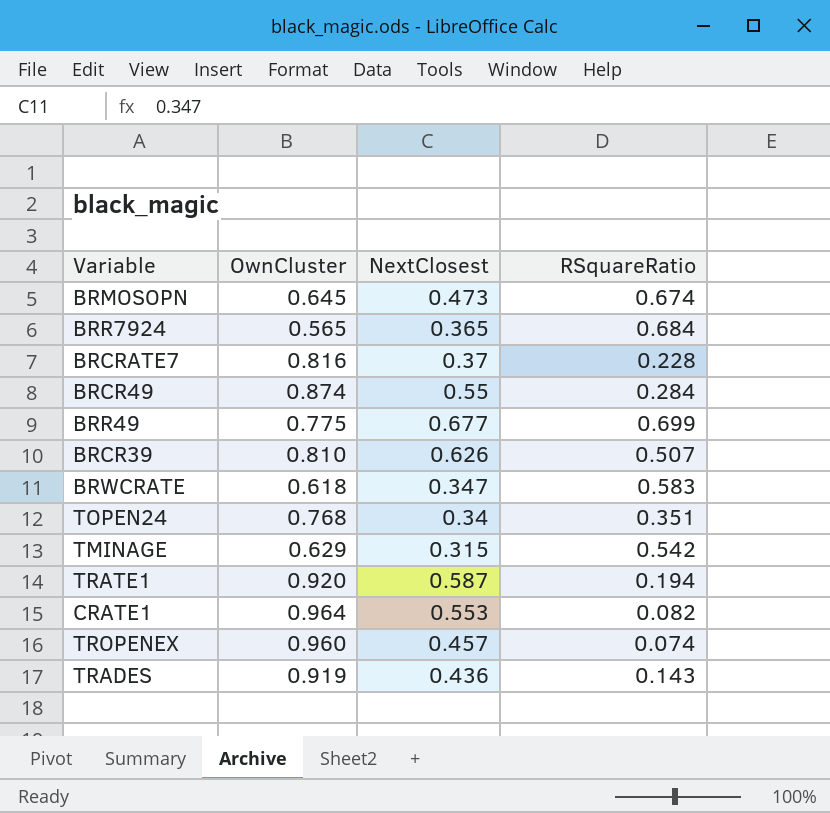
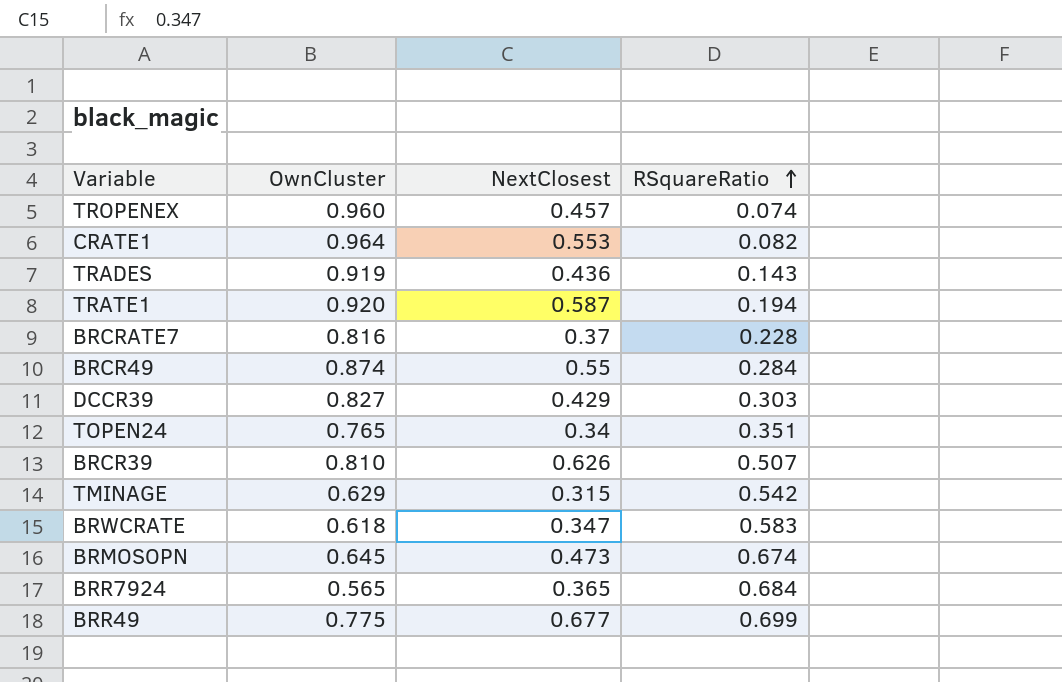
row order: none -> RSquareRatio ascending
row DCCR39: none -> 0.827 | 0.429 | 0.303
TOPEN24 | OwnCluster: 0.768 -> 0.765

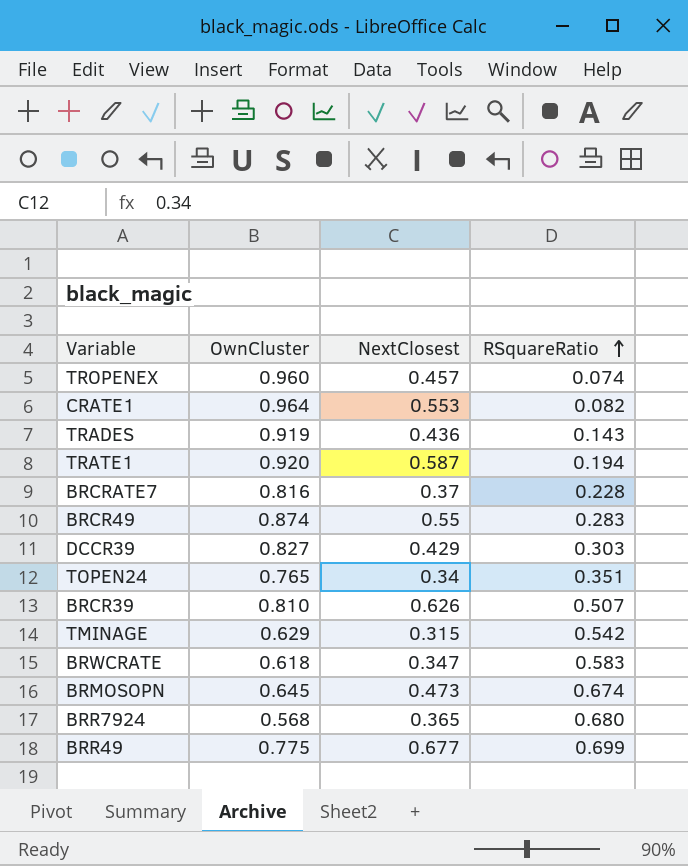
BRCR49 | RSquareRatio: 0.284 -> 0.283
BRR7924 | OwnCluster: 0.565 -> 0.568
BRR7924 | RSquareRatio: 0.684 -> 0.680

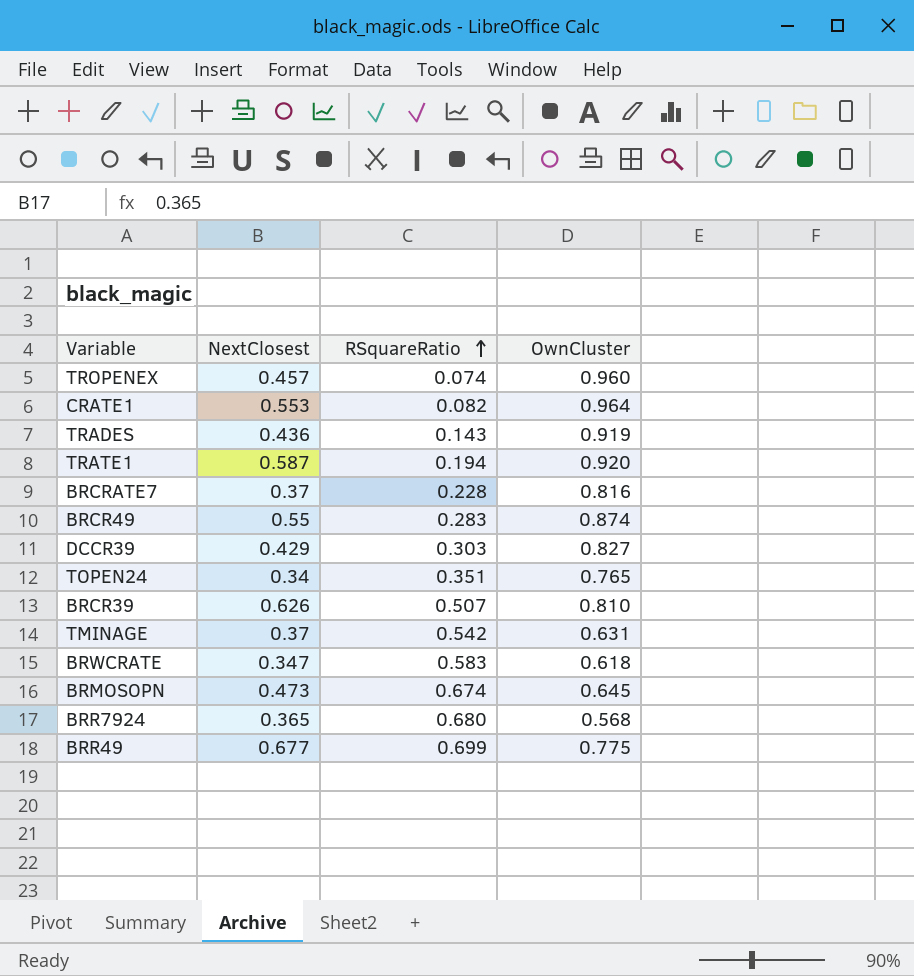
column OwnCluster | position: 2 -> 4
TMINAGE | NextClosest: 0.315 -> 0.37
TMINAGE | OwnCluster: 0.629 -> 0.631

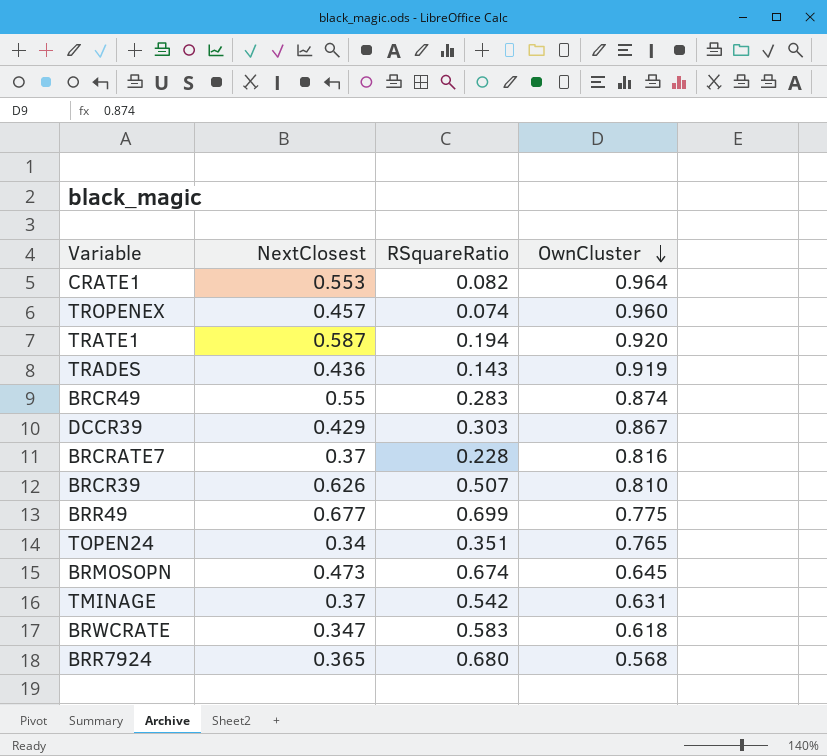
row order: RSquareRatio ascending -> OwnCluster descending
DCCR39 | OwnCluster: 0.827 -> 0.867

